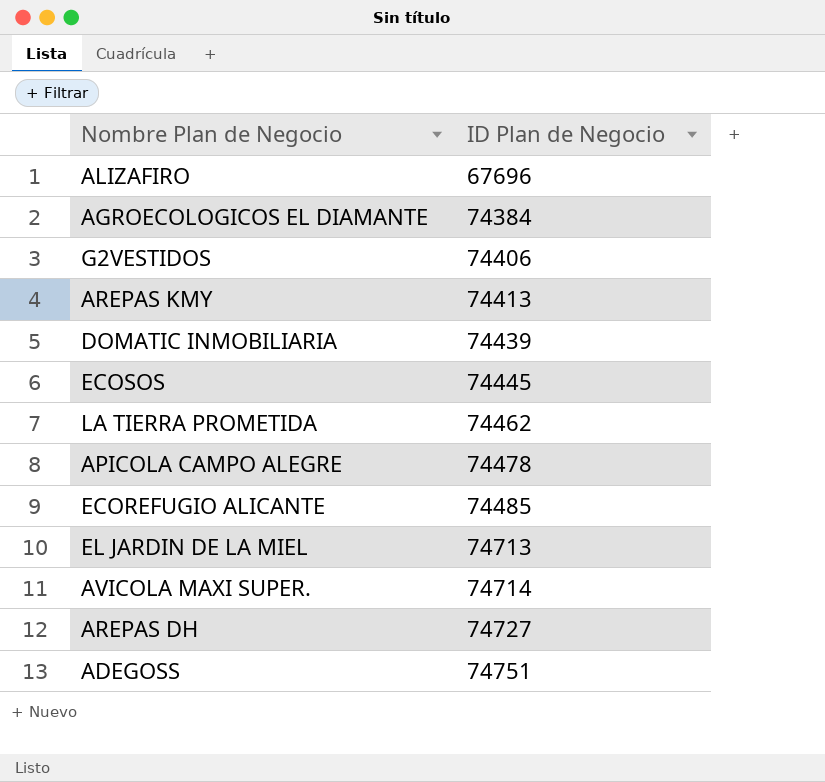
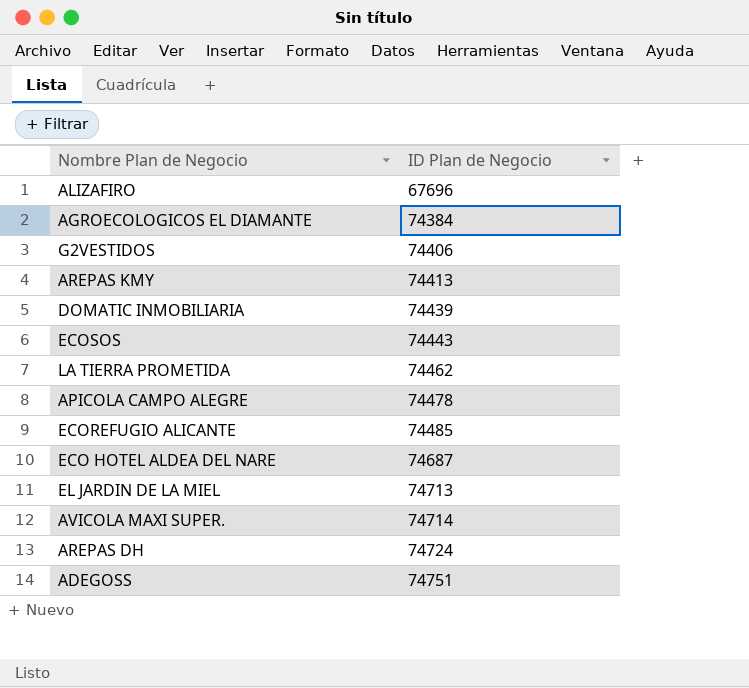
ECOSOS | ID Plan de Negocio: 74445 -> 74443
row ECO HOTEL ALDEA DEL NARE: none -> 74687
AREPAS DH | ID Plan de Negocio: 74727 -> 74724

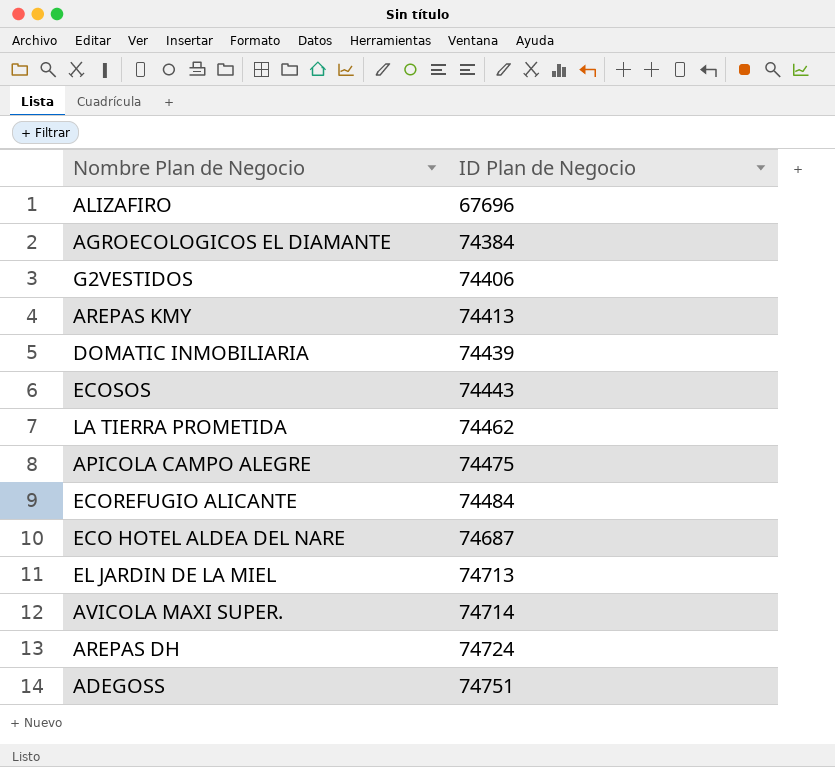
APICOLA CAMPO ALEGRE | ID Plan de Negocio: 74478 -> 74475
ECOREFUGIO ALICANTE | ID Plan de Negocio: 74485 -> 74484

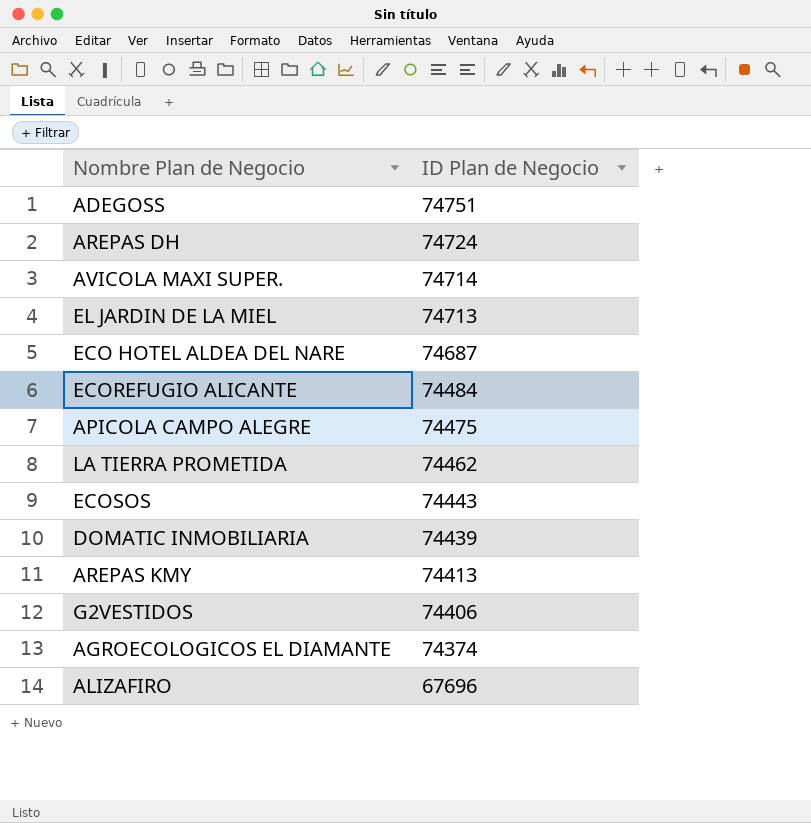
row order: ID Plan de Negocio ascending -> ID Plan de Negocio descending
AGROECOLOGICOS EL DIAMANTE | ID Plan de Negocio: 74384 -> 74374

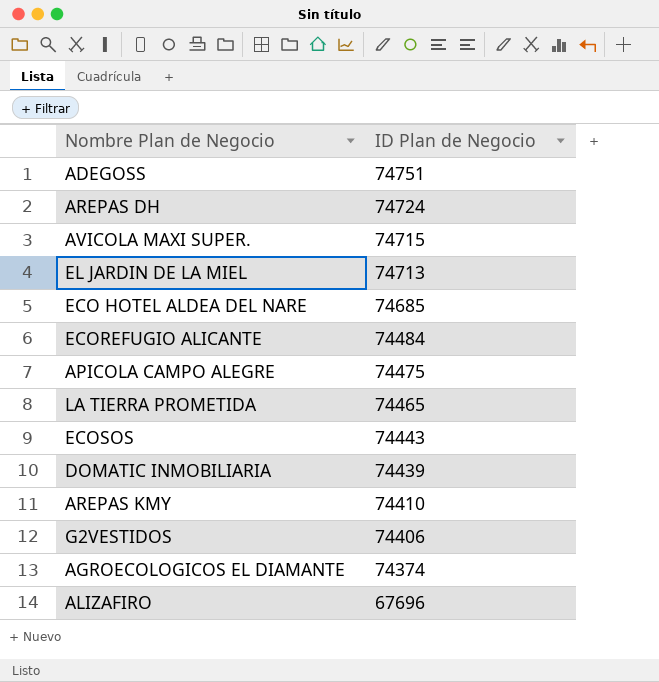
AVICOLA MAXI SUPER. | ID Plan de Negocio: 74714 -> 74715
ECO HOTEL ALDEA DEL NARE | ID Plan de Negocio: 74687 -> 74685
LA TIERRA PROMETIDA | ID Plan de Negocio: 74462 -> 74465
AREPAS KMY | ID Plan de Negocio: 74413 -> 74410

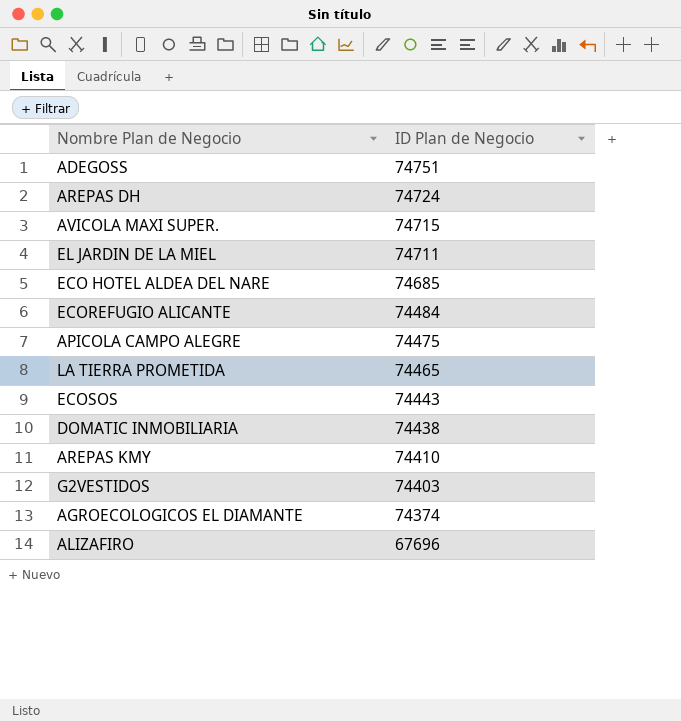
EL JARDIN DE LA MIEL | ID Plan de Negocio: 74713 -> 74711
DOMATIC INMOBILIARIA | ID Plan de Negocio: 74439 -> 74438
G2VESTIDOS | ID Plan de Negocio: 74406 -> 74403

